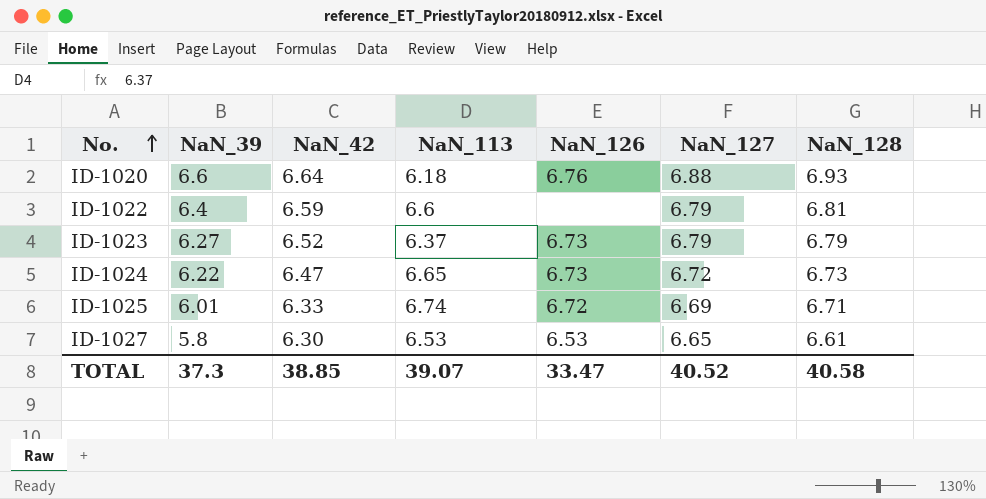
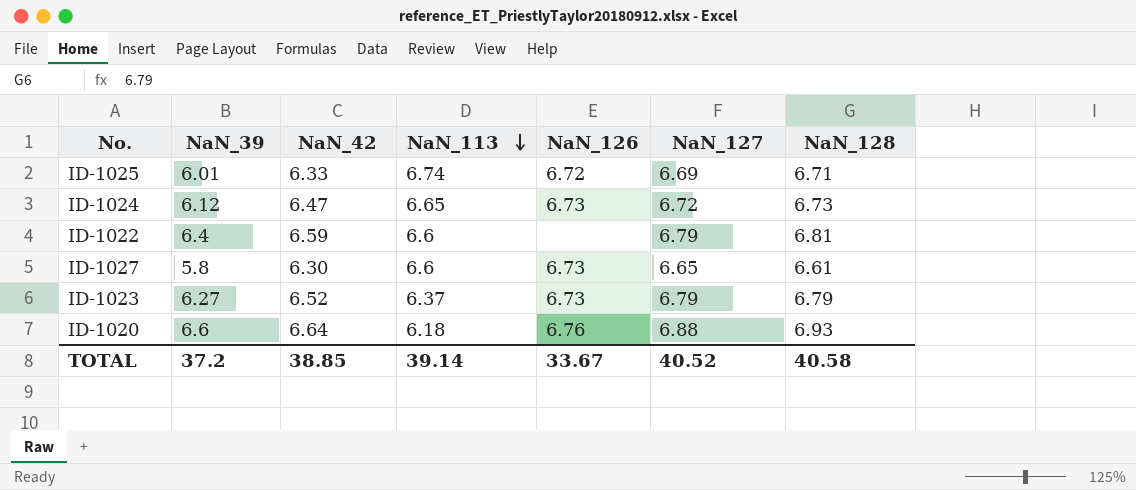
row order: No. ascending -> NaN_113 descending
ID-1024 | NaN_39: 6.22 -> 6.12
ID-1027 | NaN_113: 6.53 -> 6.6
ID-1027 | NaN_126: 6.53 -> 6.73
TOTAL | NaN_39: 37.3 -> 37.2
TOTAL | NaN_113: 39.07 -> 39.14
TOTAL | NaN_126: 33.47 -> 33.67

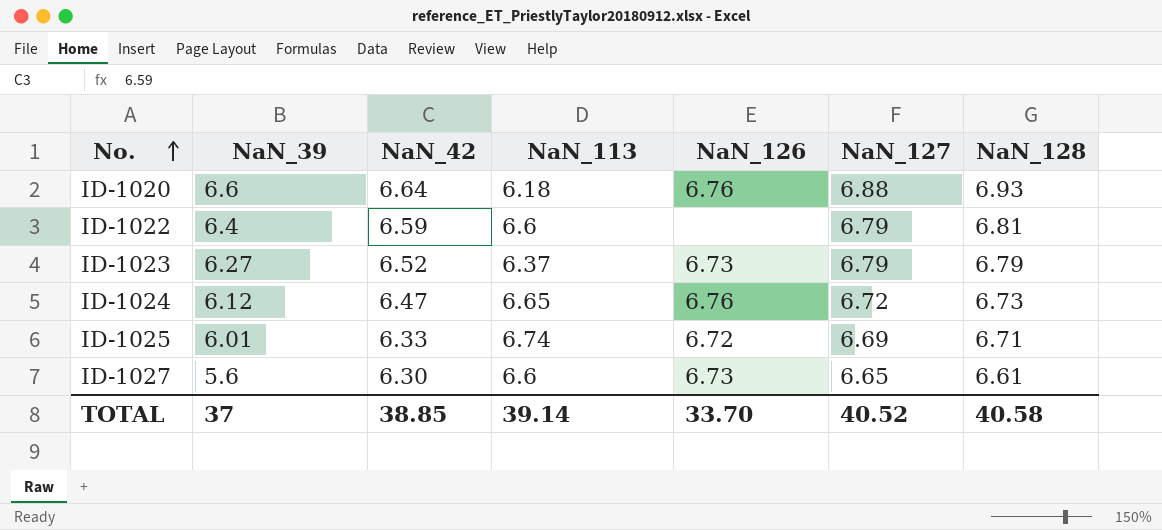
row order: NaN_113 descending -> No. ascending
ID-1024 | NaN_126: 6.73 -> 6.76
ID-1027 | NaN_39: 5.8 -> 5.6
TOTAL | NaN_39: 37.2 -> 37
TOTAL | NaN_126: 33.67 -> 33.70

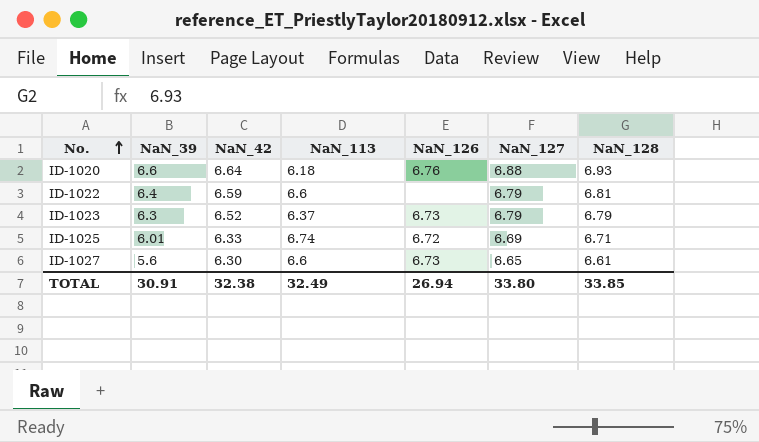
row ID-1024: 6.12 | 6.47 | 6.65 | 6.76 | 6.72 | 6.73 -> none
ID-1023 | NaN_39: 6.27 -> 6.3
TOTAL | NaN_39: 37 -> 30.91
TOTAL | NaN_42: 38.85 -> 32.38
TOTAL | NaN_113: 39.14 -> 32.49
TOTAL | NaN_126: 33.70 -> 26.94
TOTAL | NaN_127: 40.52 -> 33.80
TOTAL | NaN_128: 40.58 -> 33.85

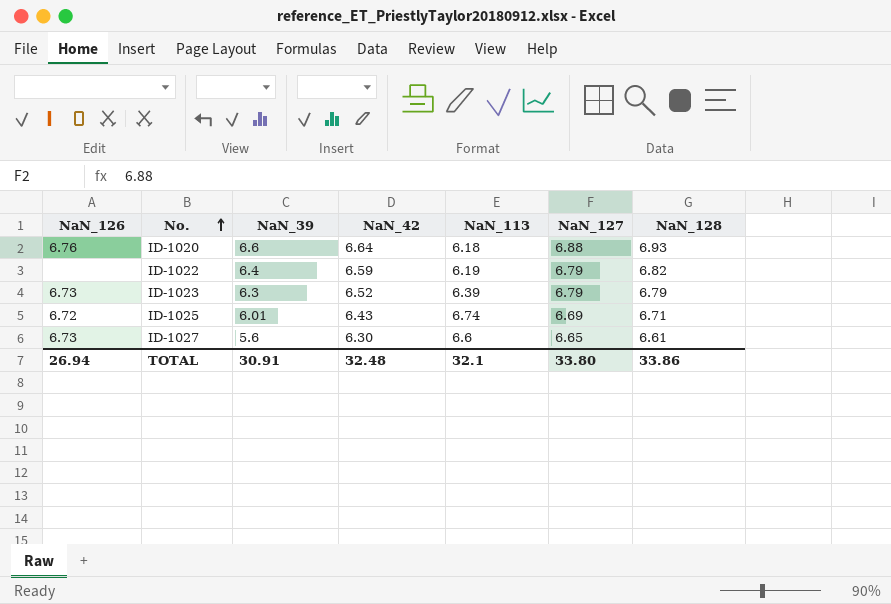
column NaN_126 | position: 5 -> 1
ID-1022 | NaN_113: 6.6 -> 6.19
ID-1022 | NaN_128: 6.81 -> 6.82
ID-1023 | NaN_113: 6.37 -> 6.39
ID-1025 | NaN_42: 6.33 -> 6.43
TOTAL | NaN_42: 32.38 -> 32.48
TOTAL | NaN_113: 32.49 -> 32.1
TOTAL | NaN_128: 33.85 -> 33.86

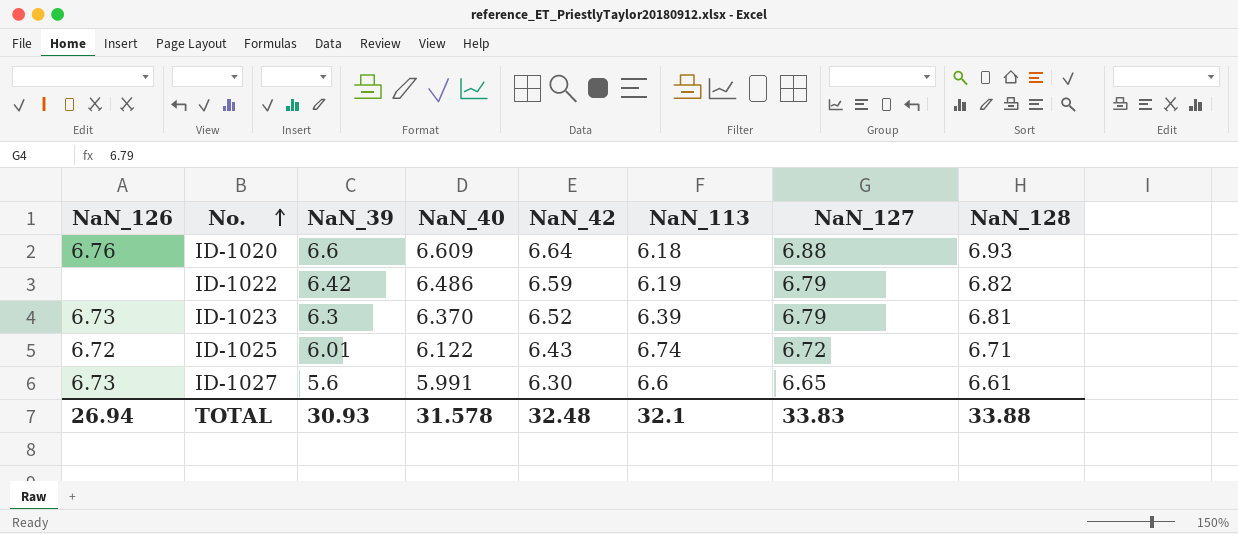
column NaN_40 | position: none -> 4
ID-1022 | NaN_39: 6.4 -> 6.42
ID-1023 | NaN_128: 6.79 -> 6.81
ID-1025 | NaN_127: 6.69 -> 6.72
TOTAL | NaN_39: 30.91 -> 30.93
TOTAL | NaN_127: 33.80 -> 33.83
TOTAL | NaN_128: 33.86 -> 33.88

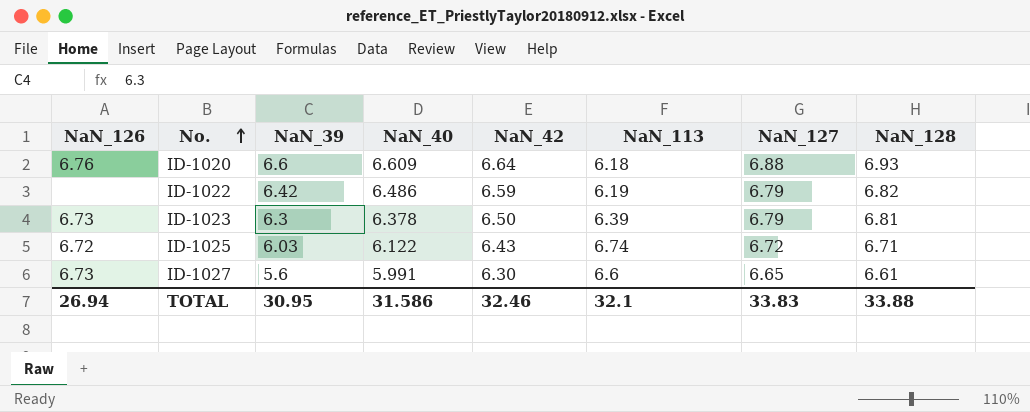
ID-1023 | NaN_40: 6.370 -> 6.378
ID-1023 | NaN_42: 6.52 -> 6.50
ID-1025 | NaN_39: 6.01 -> 6.03
TOTAL | NaN_39: 30.93 -> 30.95
TOTAL | NaN_40: 31.578 -> 31.586
TOTAL | NaN_42: 32.48 -> 32.46

